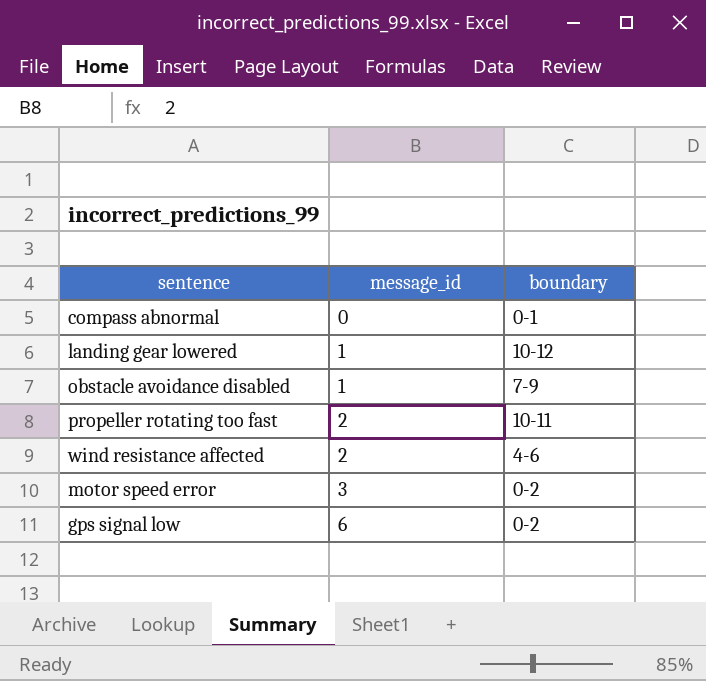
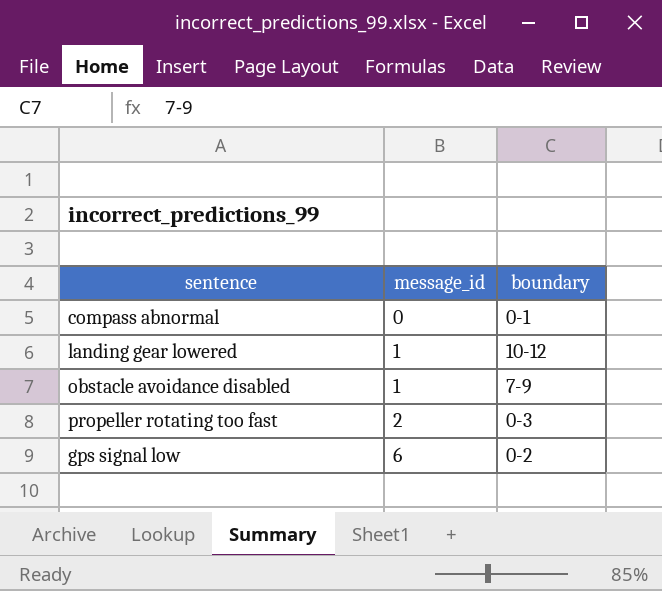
row wind resistance affected: 2 | 4-6 -> none
row motor speed error: 3 | 0-2 -> none
propeller rotating too fast | boundary: 10-11 -> 0-3

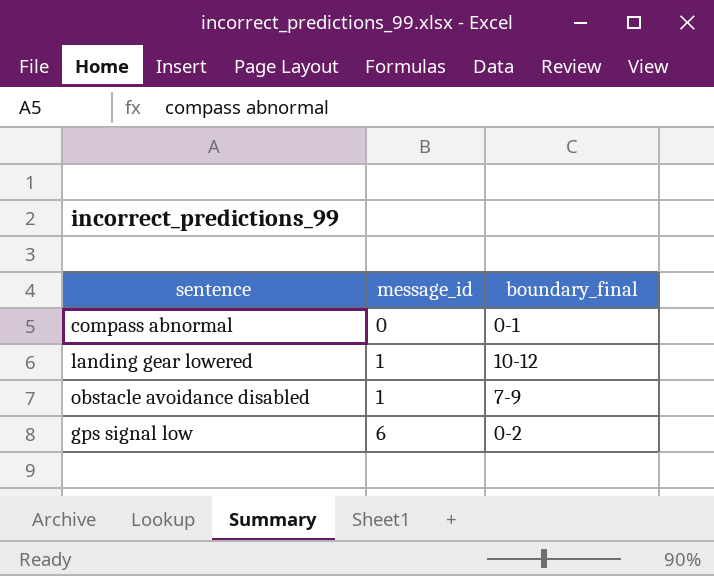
column name: boundary -> boundary_final
row propeller rotating too fast: 2 | 0-3 -> none

